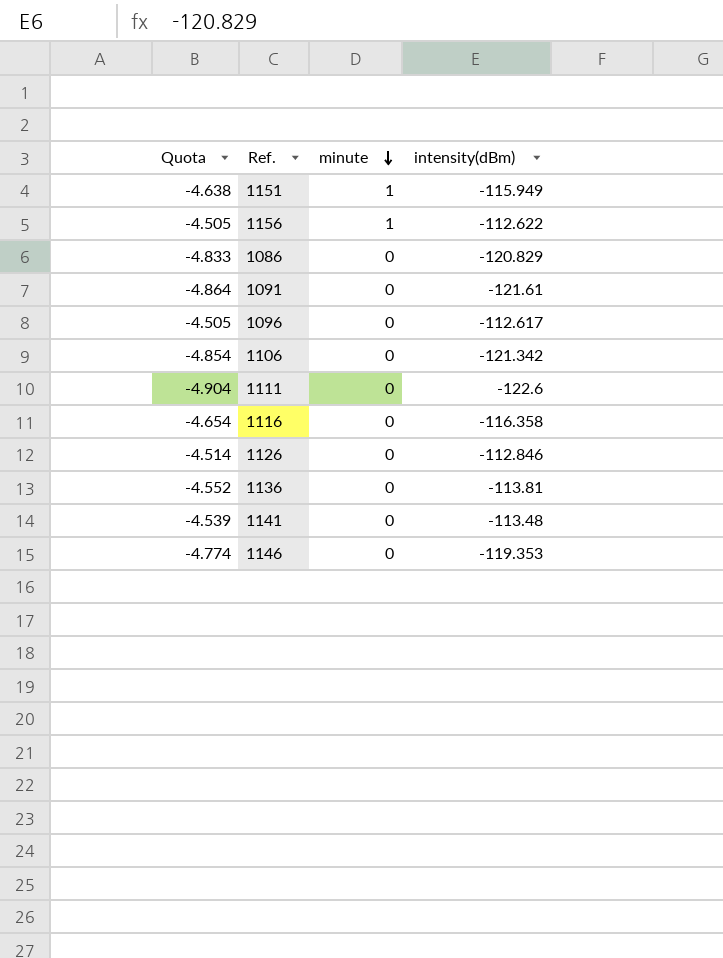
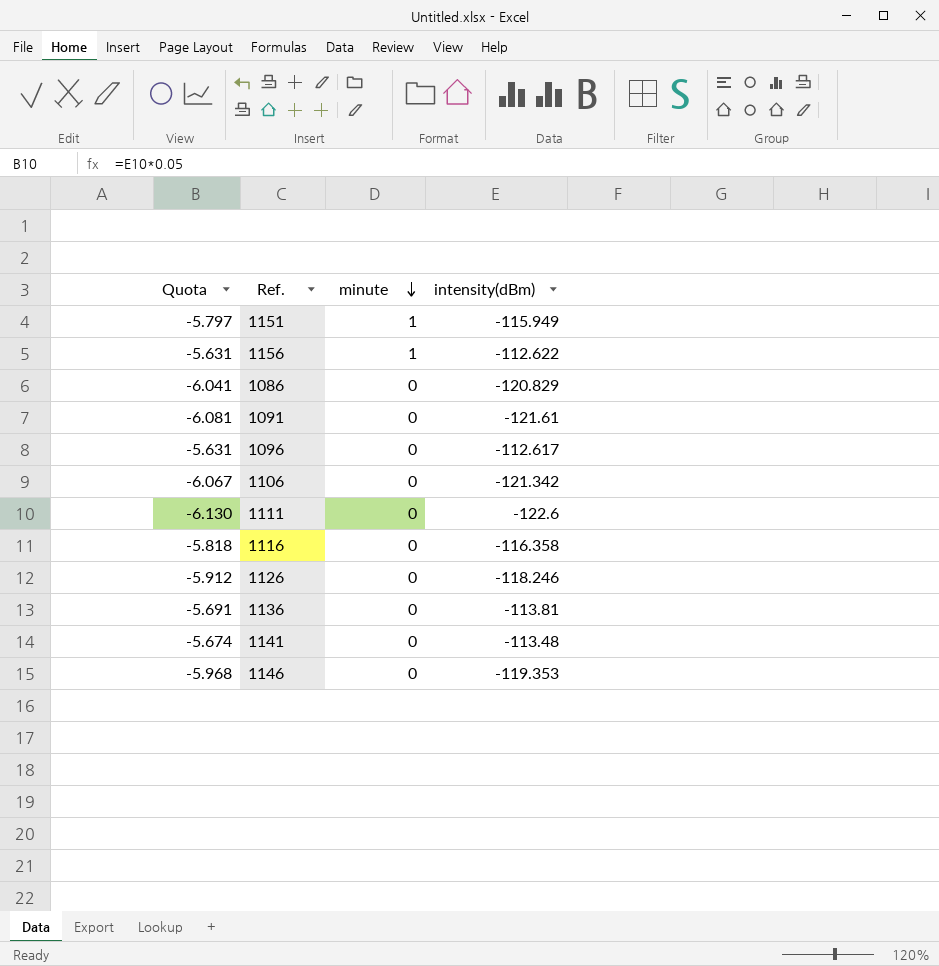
column Quota | formula: [intensity(dBm)] * 0.04 -> [intensity(dBm)] * 0.05
1126 | intensity(dBm): -112.846 -> -118.246

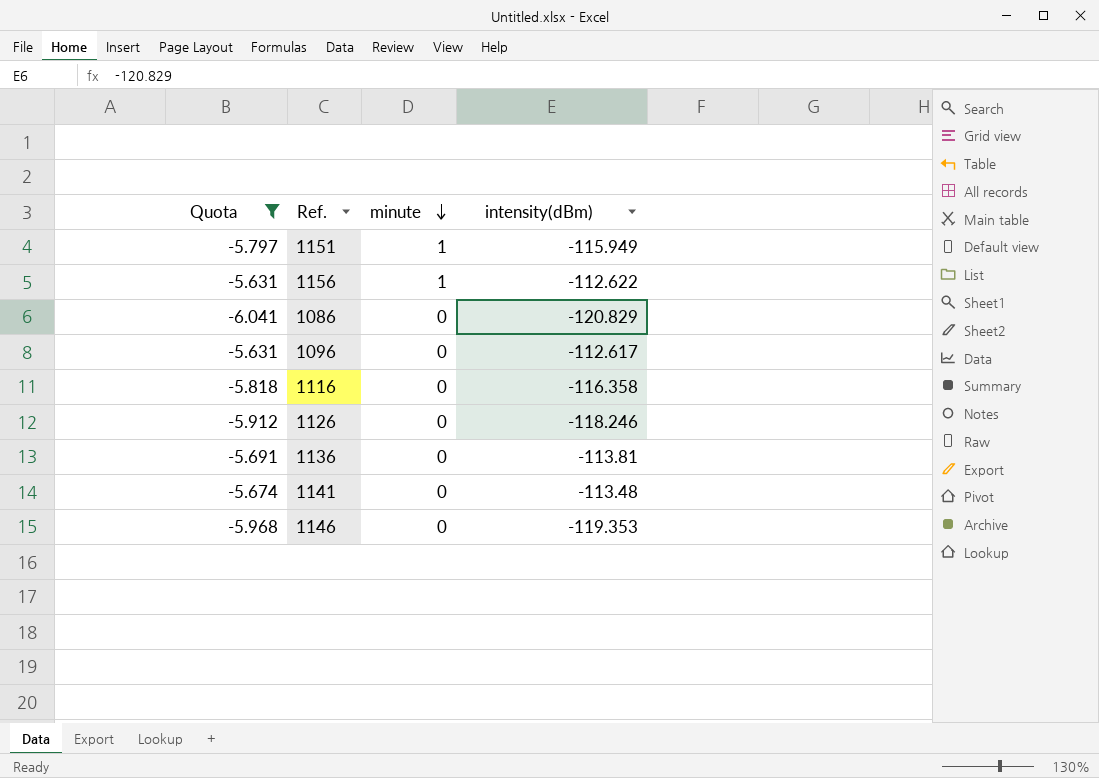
filter: none -> Quota >= -6.041

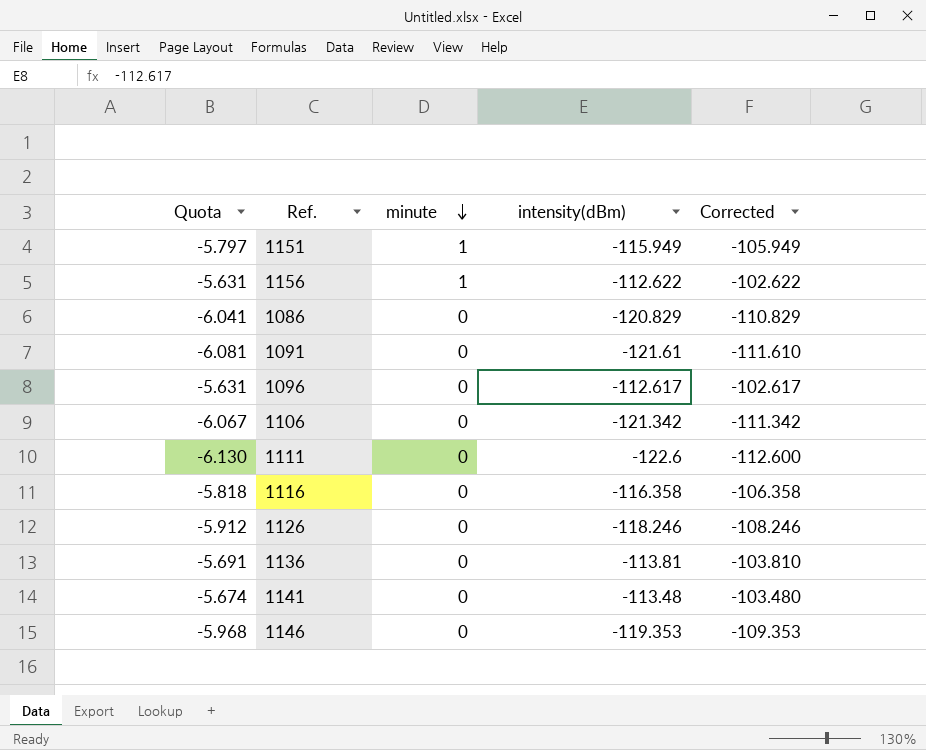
filter: Quota >= -6.041 -> none
column Corrected | formula: none -> [intensity(dBm)] + 10

